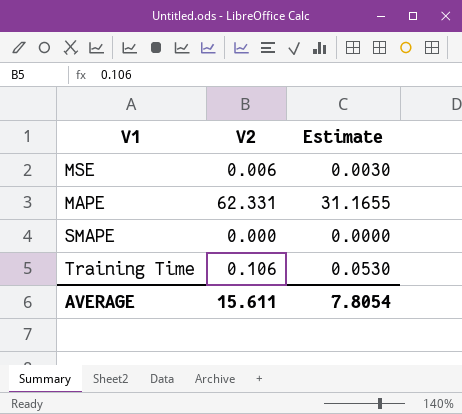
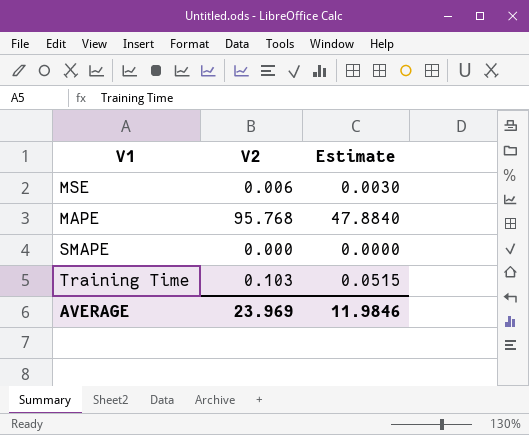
MAPE | V2: 62.331 -> 95.768
MAPE | Estimate: 31.1655 -> 47.8840
Training Time | V2: 0.106 -> 0.103
Training Time | Estimate: 0.0530 -> 0.0515
AVERAGE | V2: 15.611 -> 23.969
AVERAGE | Estimate: 7.8054 -> 11.9846

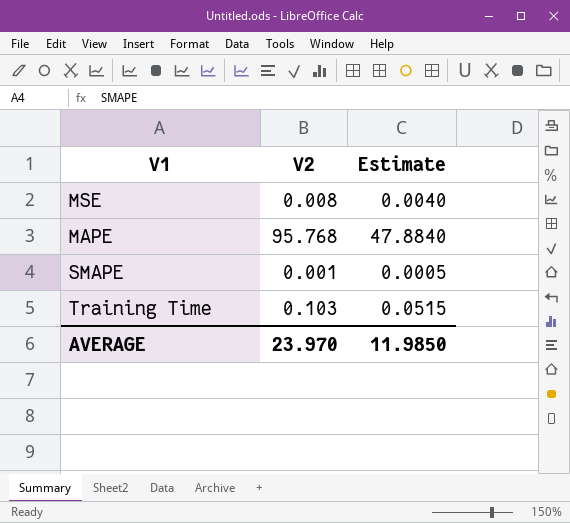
MSE | V2: 0.006 -> 0.008
MSE | Estimate: 0.0030 -> 0.0040
SMAPE | V2: 0.000 -> 0.001
SMAPE | Estimate: 0.0000 -> 0.0005
AVERAGE | V2: 23.969 -> 23.970
AVERAGE | Estimate: 11.9846 -> 11.9850

